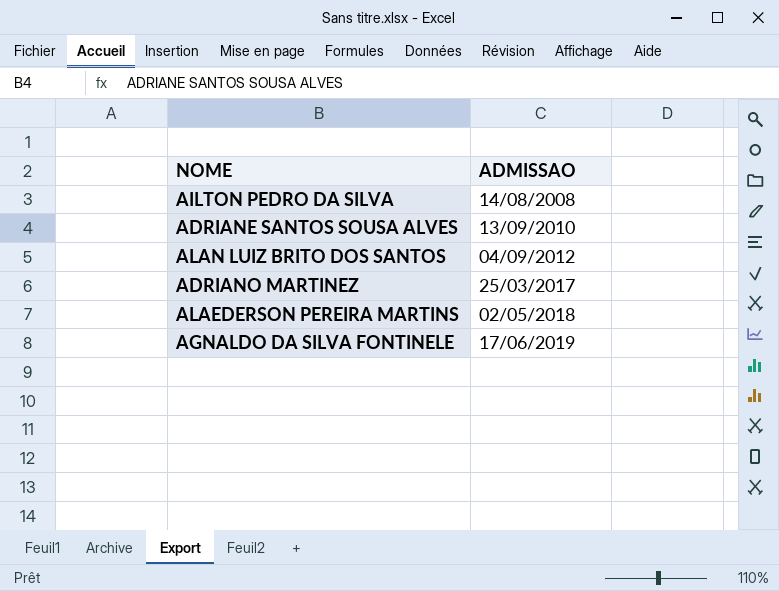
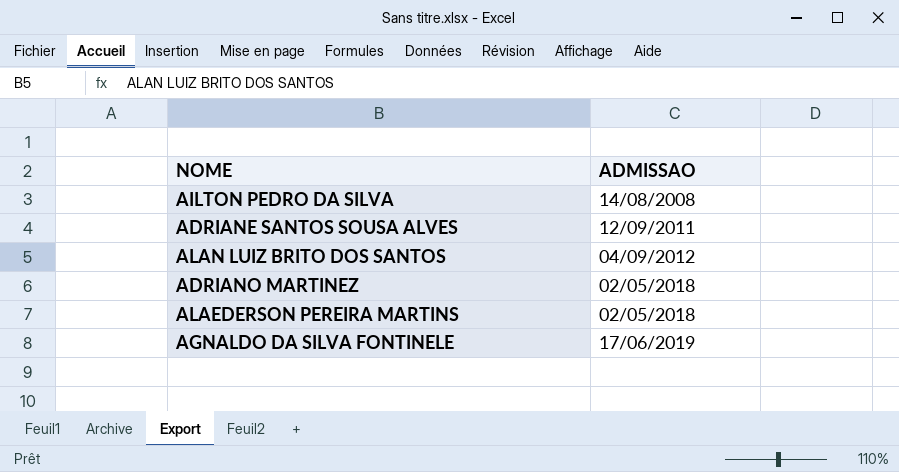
ADRIANE SANTOS SOUSA ALVES | ADMISSAO: 13/09/2010 -> 12/09/2011
ADRIANO MARTINEZ | ADMISSAO: 25/03/2017 -> 02/05/2018

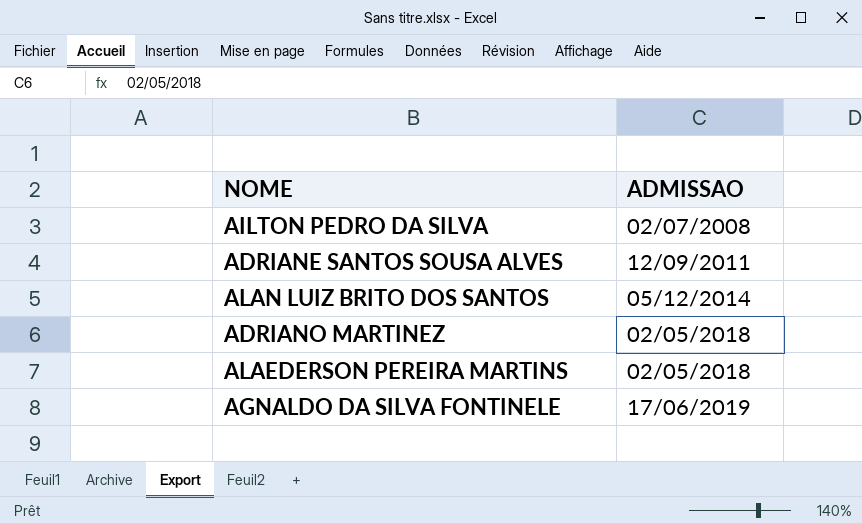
AILTON PEDRO DA SILVA | ADMISSAO: 14/08/2008 -> 02/07/2008
ALAN LUIZ BRITO DOS SANTOS | ADMISSAO: 04/09/2012 -> 05/12/2014

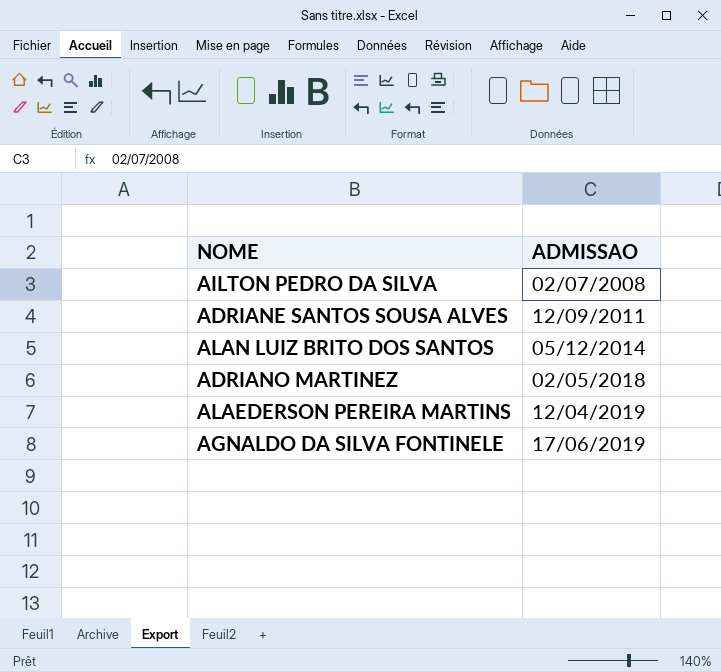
ALAEDERSON PEREIRA MARTINS | ADMISSAO: 02/05/2018 -> 12/04/2019

